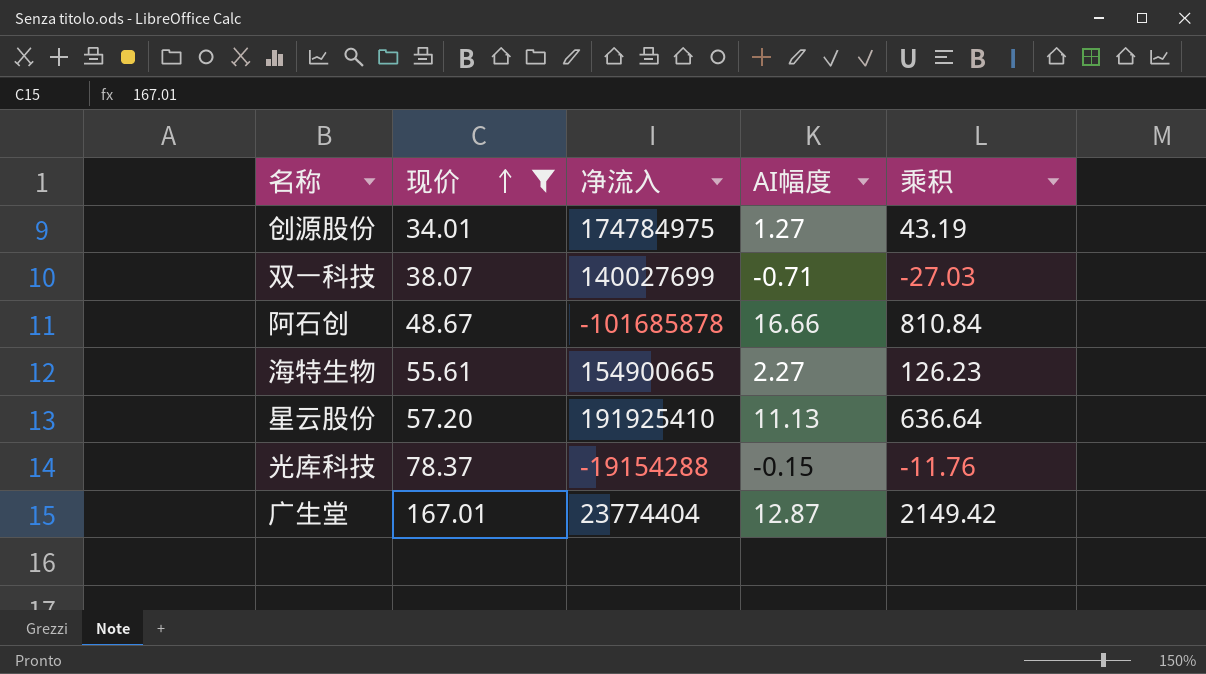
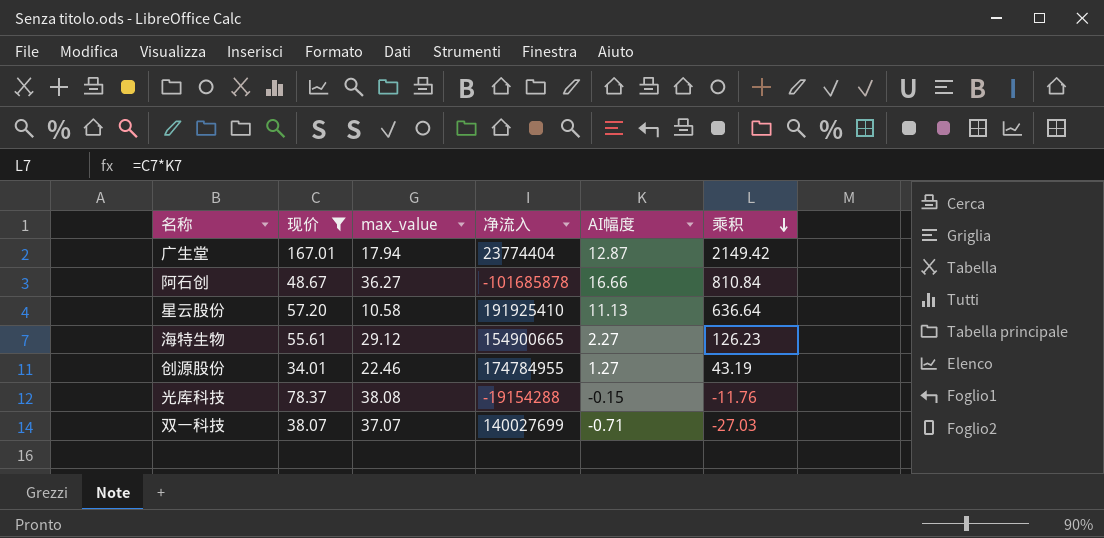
row order: 现价 ascending -> 乘积 descending
column max_value | position: none -> 3
创源股份 | 净流入: 174784975 -> 174784955

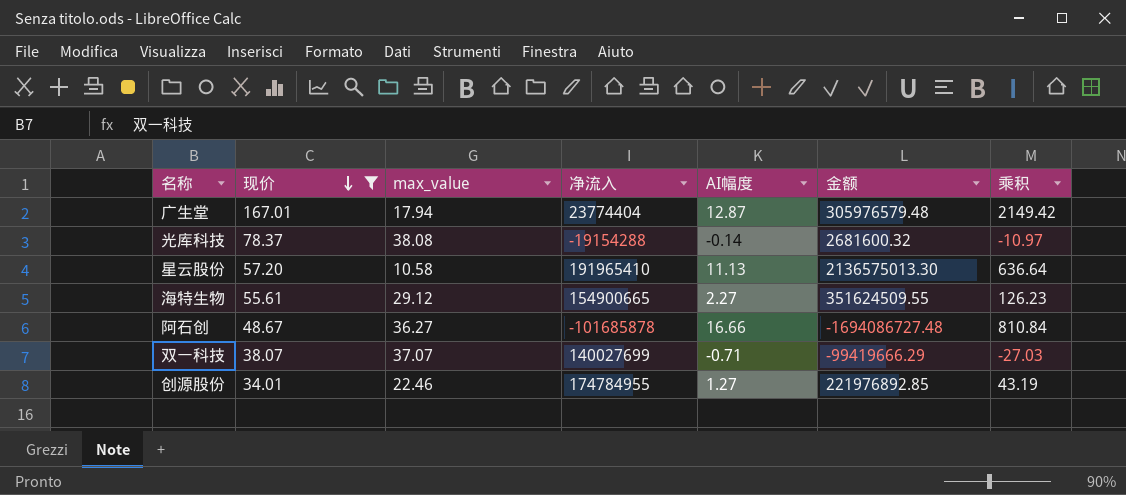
row order: 乘积 descending -> 现价 descending
column 金额 | formula: none -> [净流入] * [AI幅度]
光库科技 | AI幅度: -0.15 -> -0.14
光库科技 | 乘积: -11.76 -> -10.97
星云股份 | 净流入: 191925410 -> 191965410

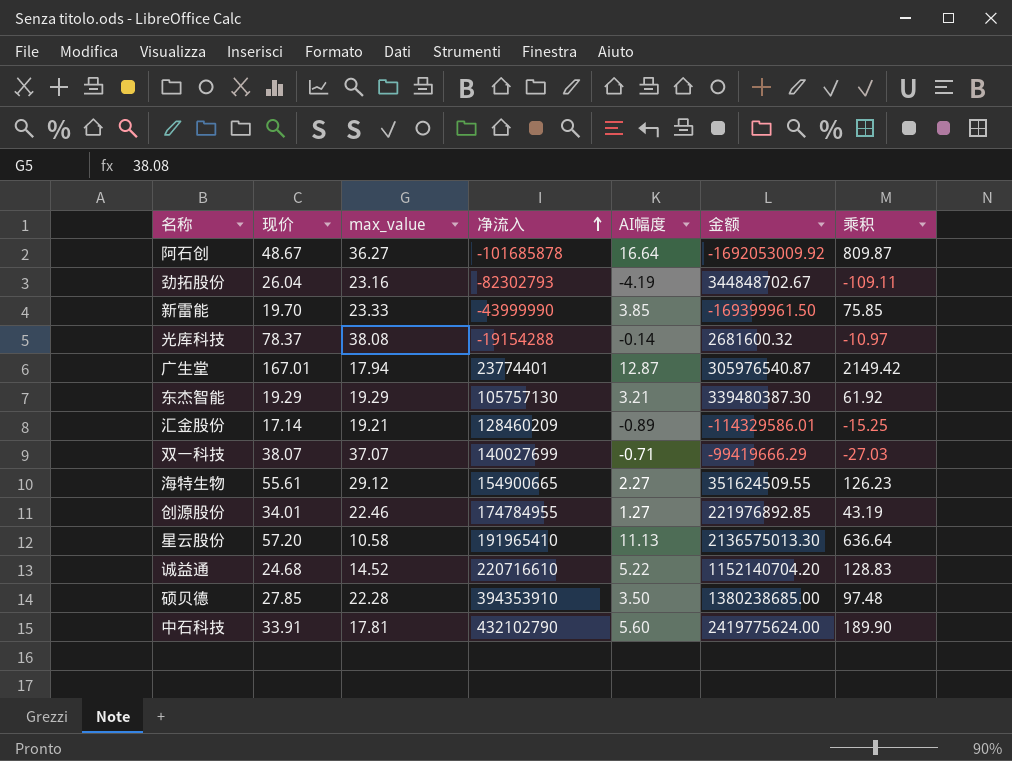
filter: 现价 >= 34.01 -> none
row order: 现价 descending -> 净流入 ascending
阿石创 | AI幅度: 16.66 -> 16.64
阿石创 | 金额: -1694086727.48 -> -1692053009.92
阿石创 | 乘积: 810.84 -> 809.87
广生堂 | 净流入: 23774404 -> 23774401
广生堂 | 金额: 305976579.48 -> 305976540.87

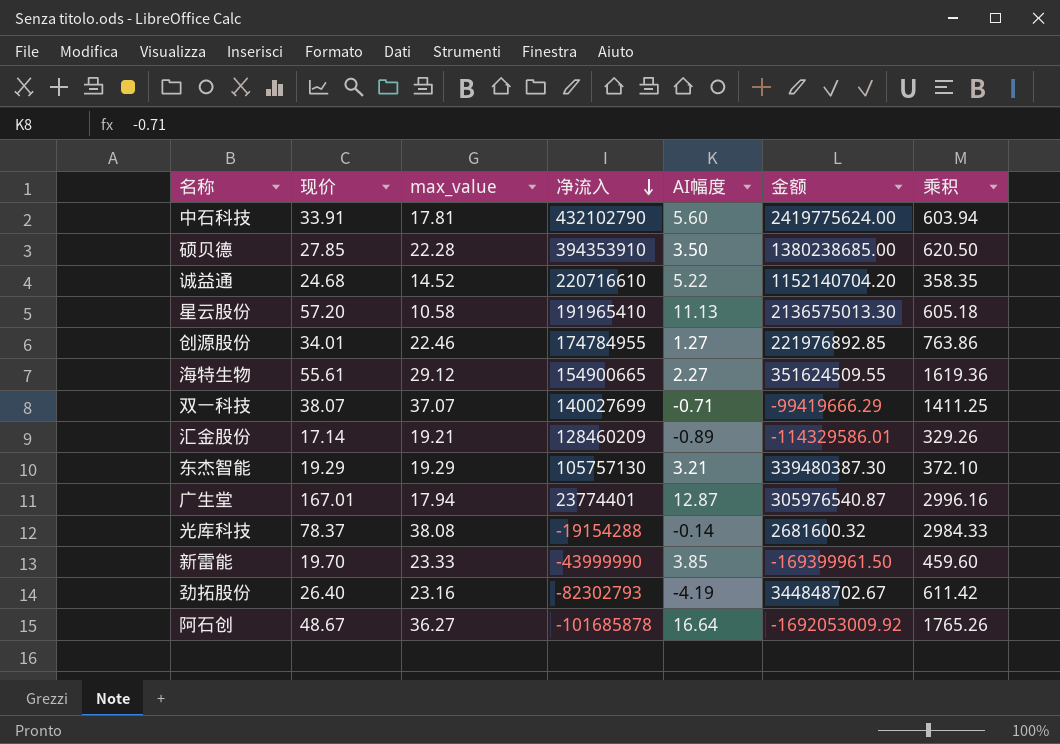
row order: 净流入 ascending -> 净流入 descending
column 乘积 | formula: [现价] * [AI幅度] -> [现价] * [max_value]
劲拓股份 | 现价: 26.04 -> 26.40

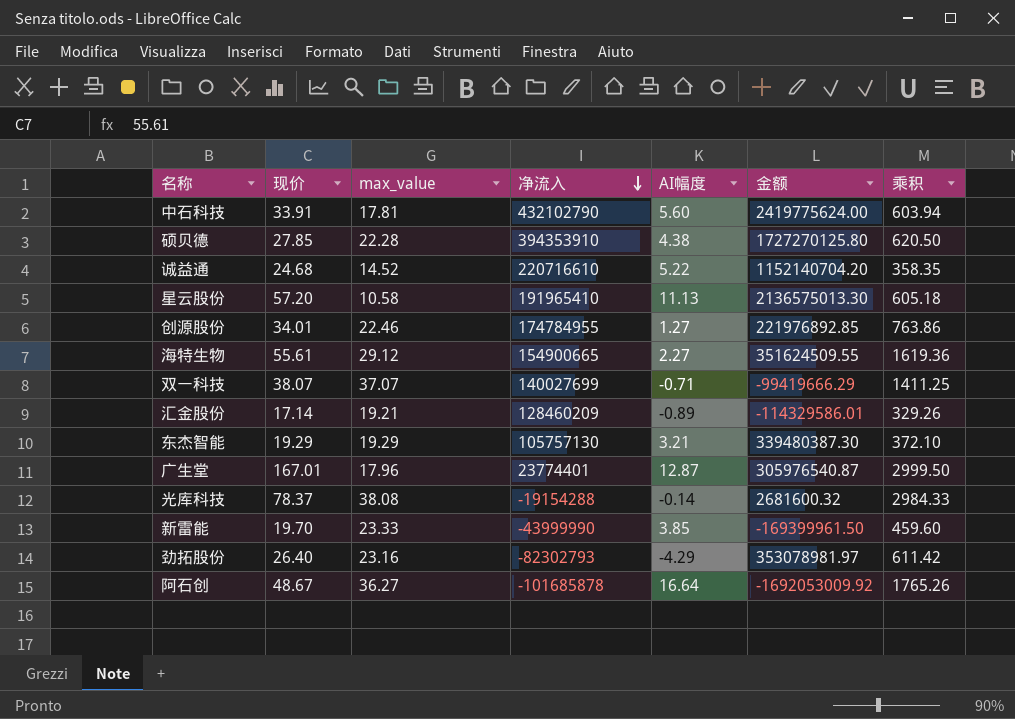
硕贝德 | AI幅度: 3.50 -> 4.38
硕贝德 | 金额: 1380238685.00 -> 1727270125.80
广生堂 | max_value: 17.94 -> 17.96
广生堂 | 乘积: 2996.16 -> 2999.50
劲拓股份 | AI幅度: -4.19 -> -4.29
劲拓股份 | 金额: 344848702.67 -> 353078981.97

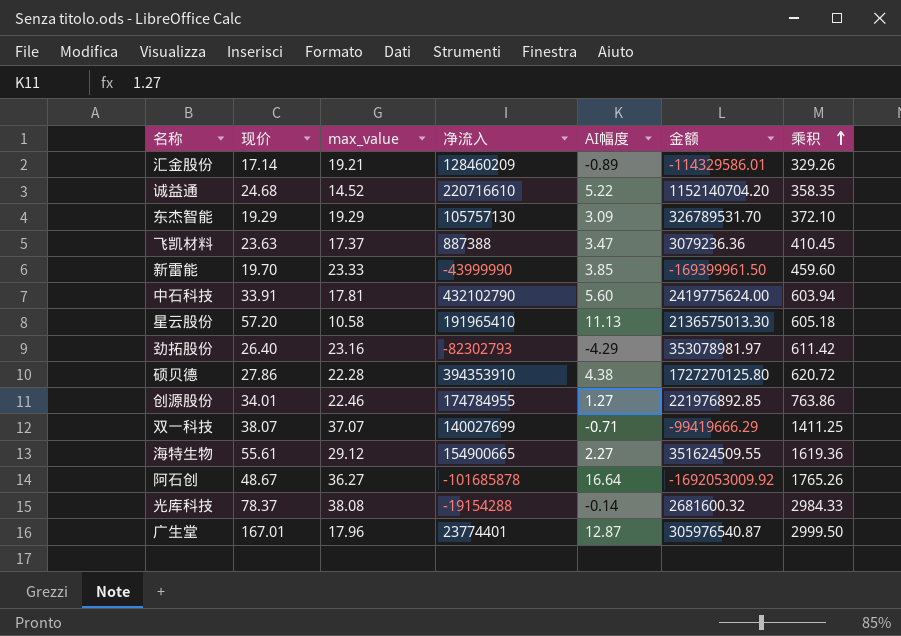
row order: 净流入 descending -> 乘积 ascending
东杰智能 | AI幅度: 3.21 -> 3.09
东杰智能 | 金额: 339480387.30 -> 326789531.70
row 飞凯材料: none -> 23.63 | 17.37 | 887388 | 3.47 | 3079236.36 | 410.45
硕贝德 | 现价: 27.85 -> 27.86
硕贝德 | 乘积: 620.50 -> 620.72

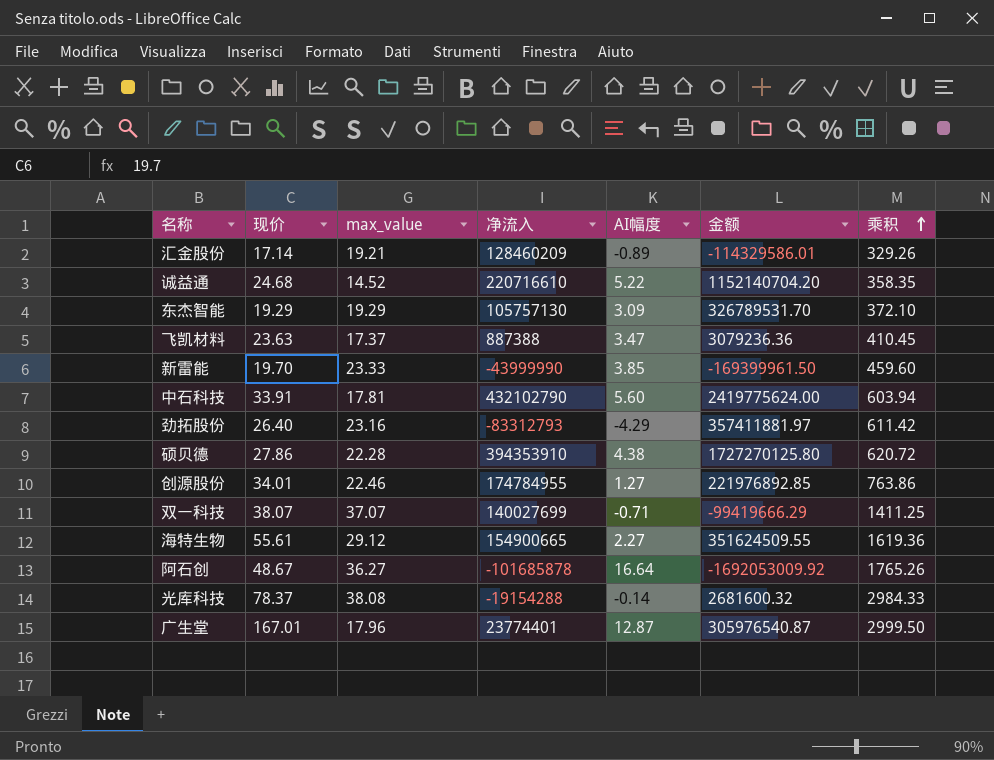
row 星云股份: 57.20 | 10.58 | 191965410 | 11.13 | 2136575013.30 | 605.18 -> none
劲拓股份 | 净流入: -82302793 -> -83312793
劲拓股份 | 金额: 353078981.97 -> 357411881.97

